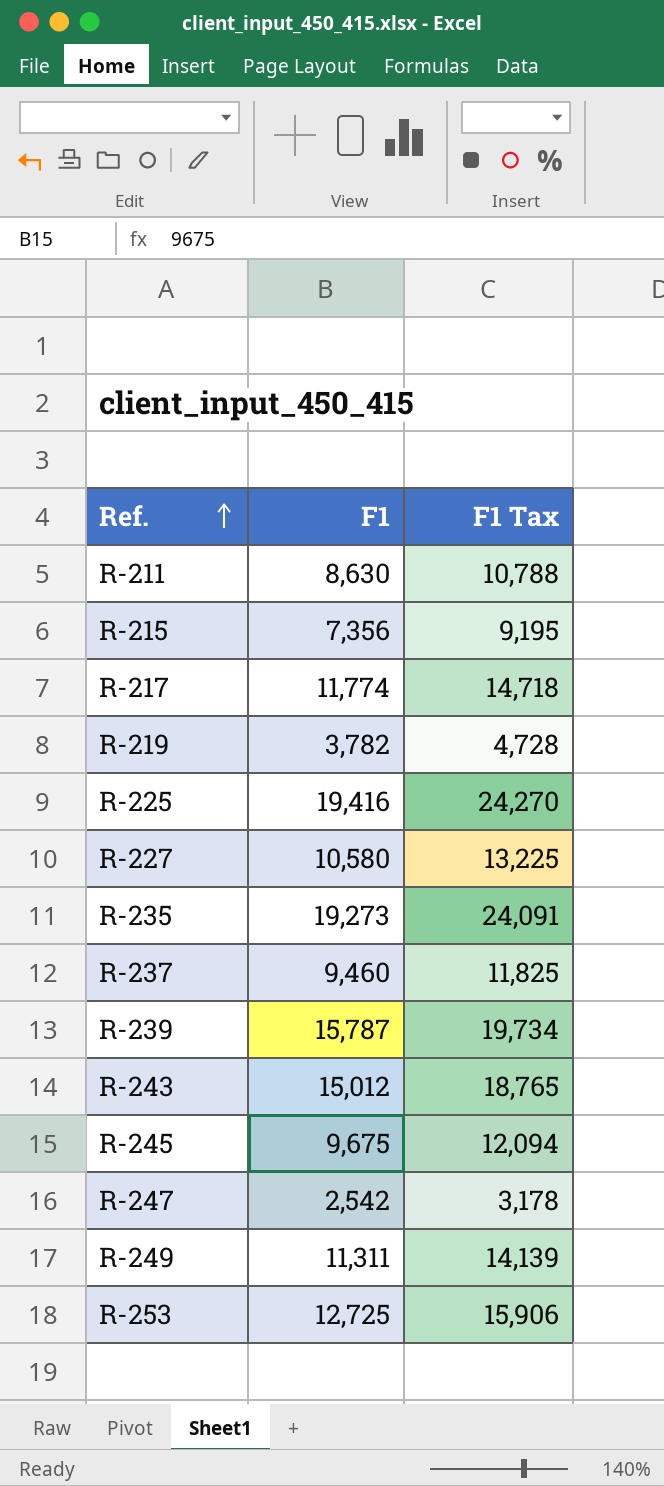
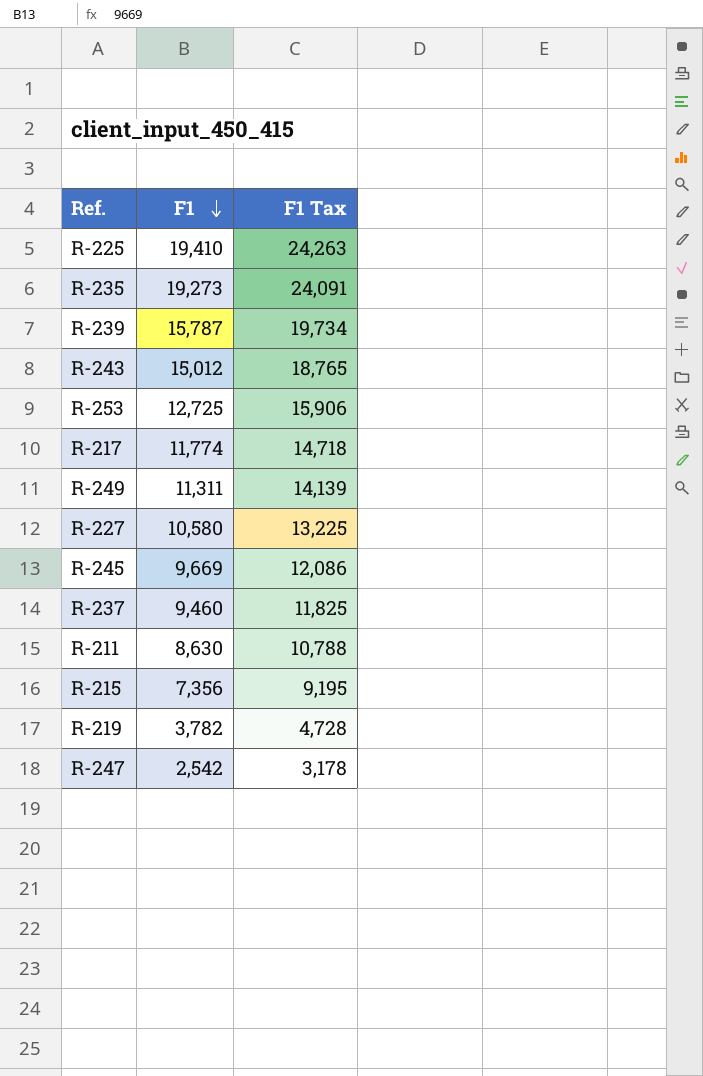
row order: Ref. ascending -> F1 descending
R-225 | F1: 19,416 -> 19,410
R-225 | F1 Tax: 24,270 -> 24,263
R-245 | F1: 9,675 -> 9,669
R-245 | F1 Tax: 12,094 -> 12,086

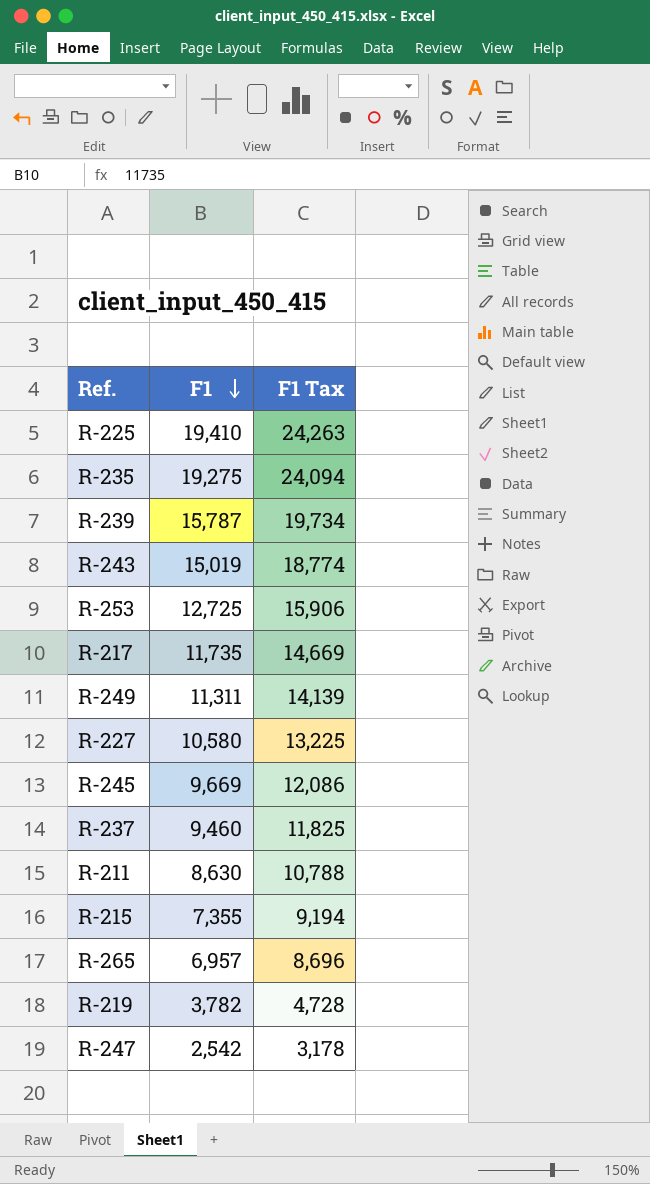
R-235 | F1: 19,273 -> 19,275
R-235 | F1 Tax: 24,091 -> 24,094
R-243 | F1: 15,012 -> 15,019
R-243 | F1 Tax: 18,765 -> 18,774
R-217 | F1: 11,774 -> 11,735
R-217 | F1 Tax: 14,718 -> 14,669
R-215 | F1: 7,356 -> 7,355
R-215 | F1 Tax: 9,195 -> 9,194
row R-265: none -> 6,957 | 8,696

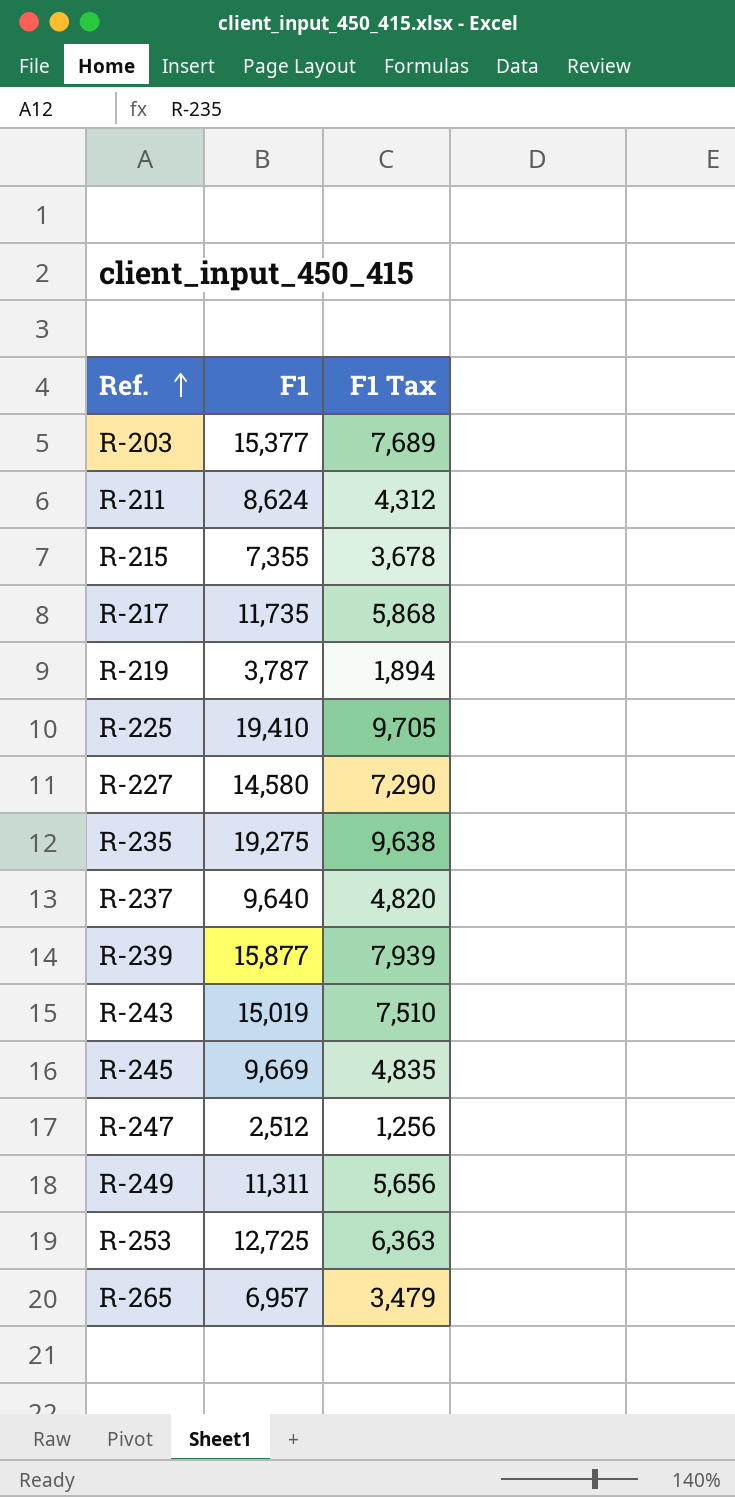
row order: F1 descending -> Ref. ascending
column F1 Tax | formula: [F1] * 1.25 -> [F1] * 0.5
row R-203: none -> 15,377 | 7,689
R-211 | F1: 8,630 -> 8,624
R-219 | F1: 3,782 -> 3,787
R-227 | F1: 10,580 -> 14,580
R-237 | F1: 9,460 -> 9,640
R-239 | F1: 15,787 -> 15,877
R-247 | F1: 2,542 -> 2,512

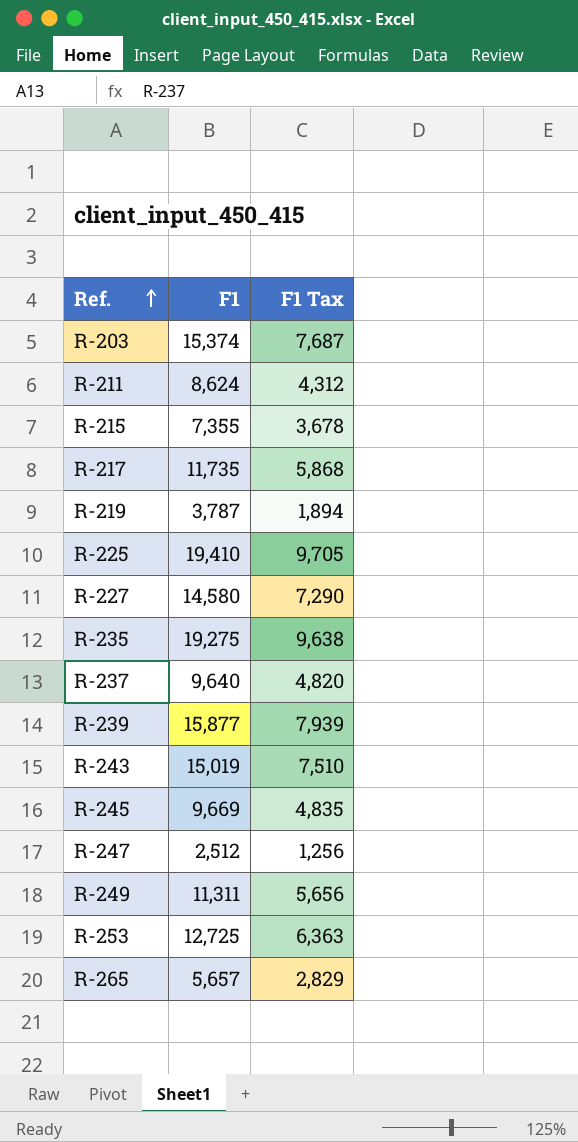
R-203 | F1: 15,377 -> 15,374
R-203 | F1 Tax: 7,689 -> 7,687
R-265 | F1: 6,957 -> 5,657
R-265 | F1 Tax: 3,479 -> 2,829

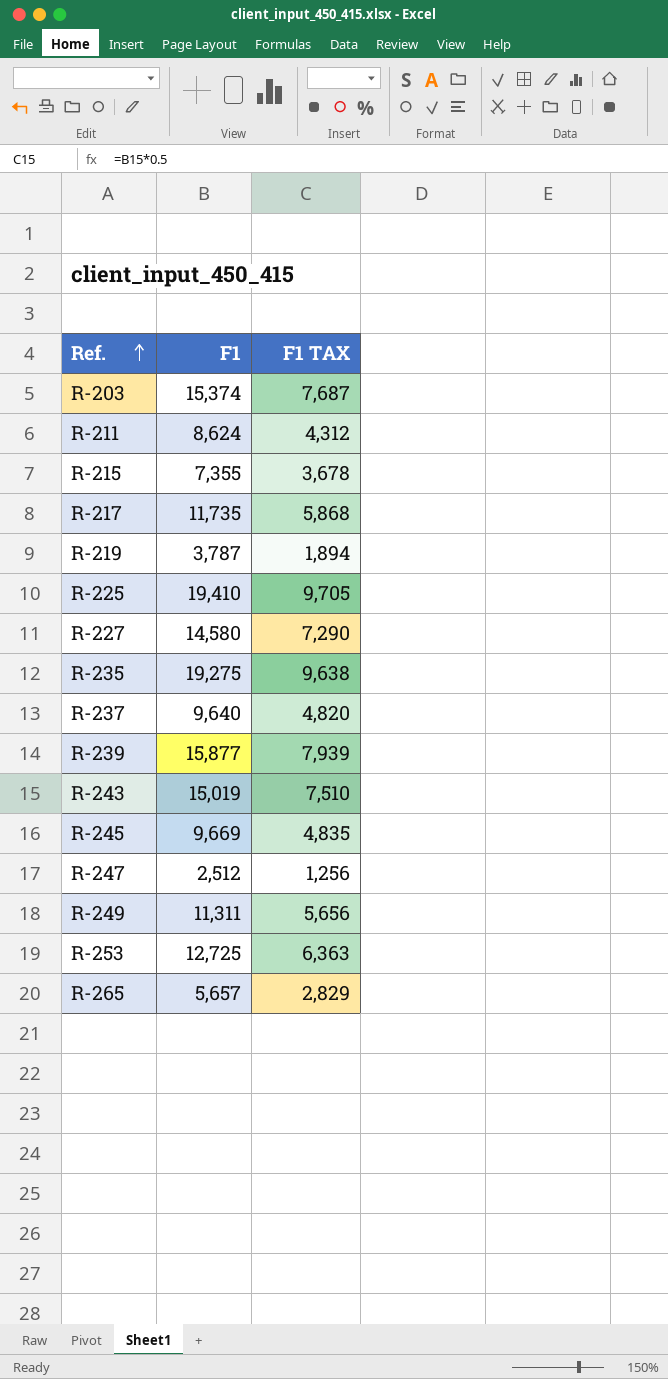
column name: F1 Tax -> F1 TAX

